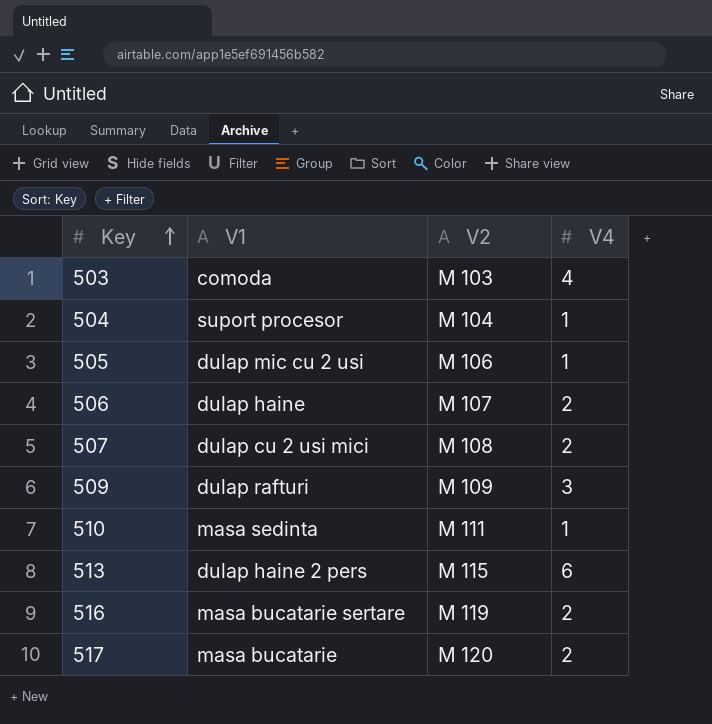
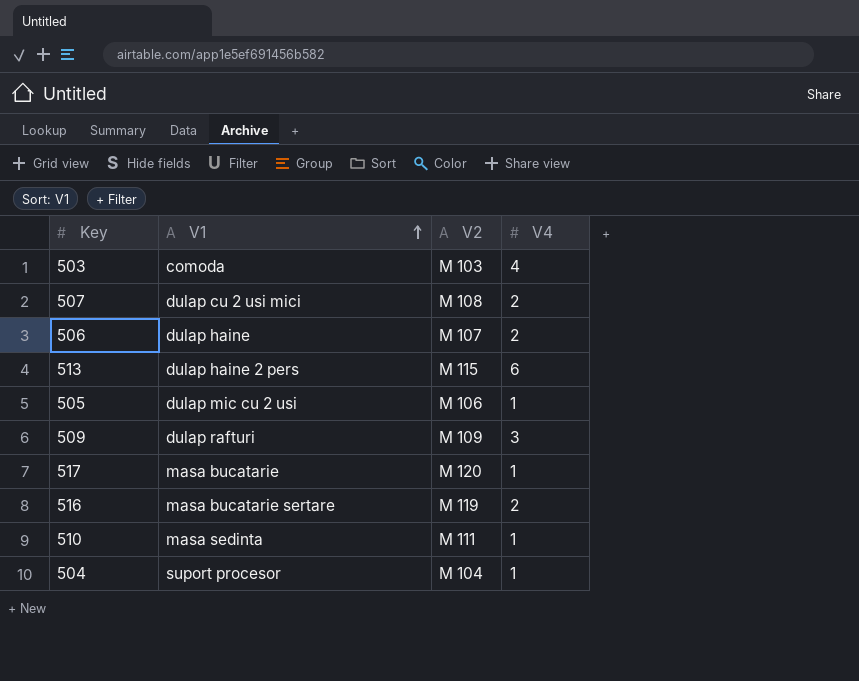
row order: Key ascending -> V1 ascending
517 | V4: 2 -> 1

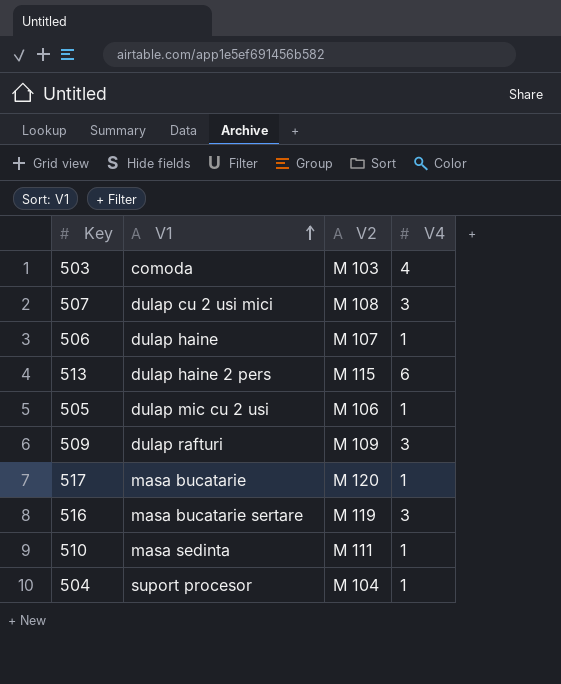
507 | V4: 2 -> 3
506 | V4: 2 -> 1
516 | V4: 2 -> 3

